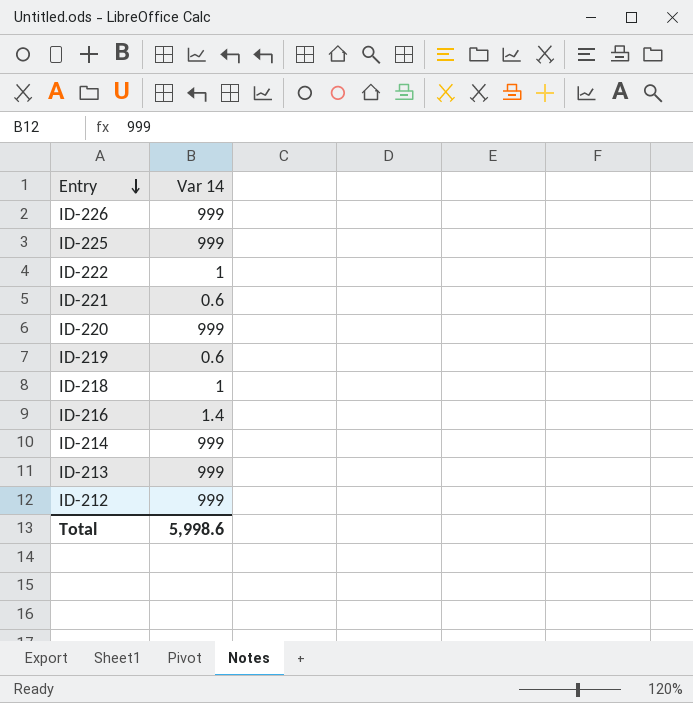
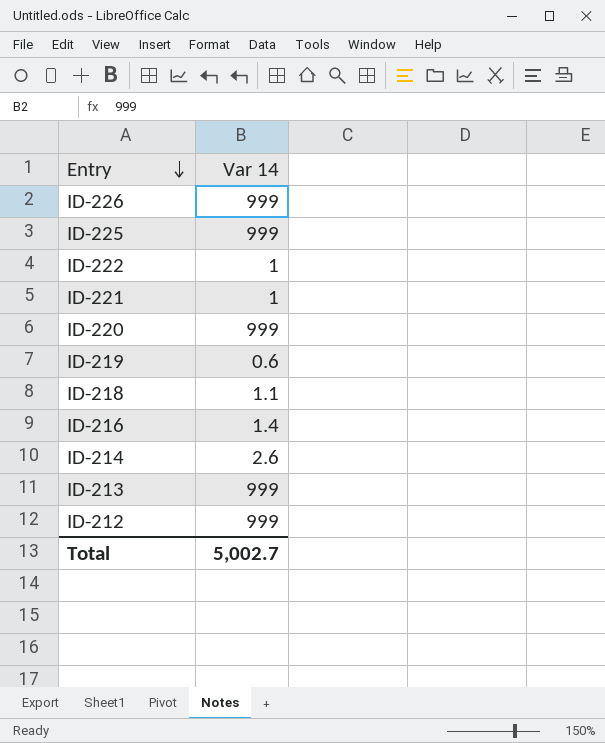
ID-221 | Var 14: 0.6 -> 1
ID-218 | Var 14: 1 -> 1.1
ID-214 | Var 14: 999 -> 2.6
Total | Var 14: 5,998.6 -> 5,002.7

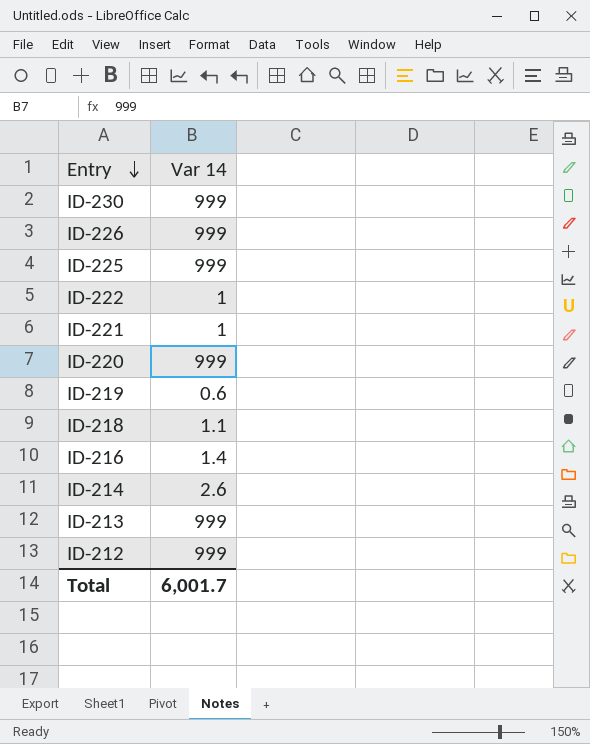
row ID-230: none -> 999
Total | Var 14: 5,002.7 -> 6,001.7

